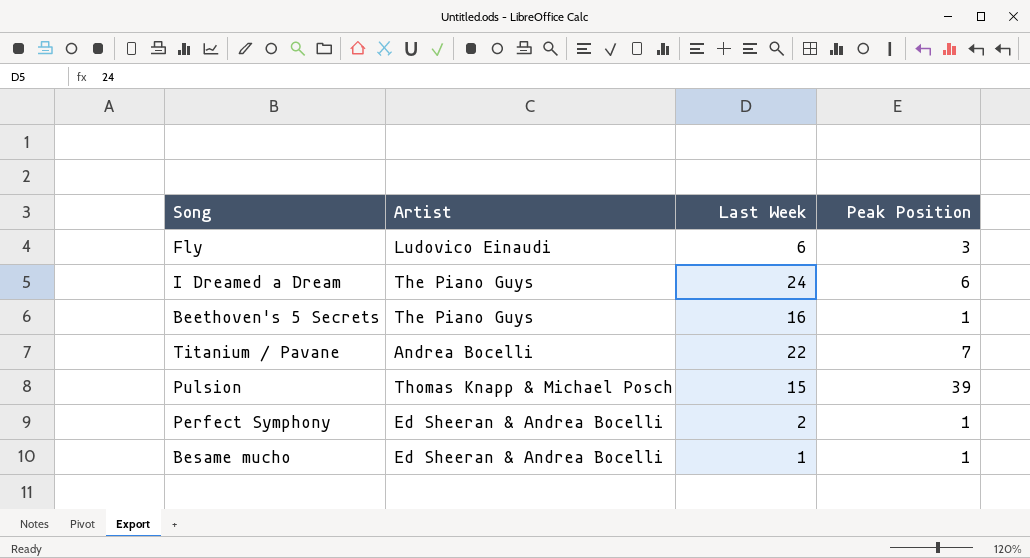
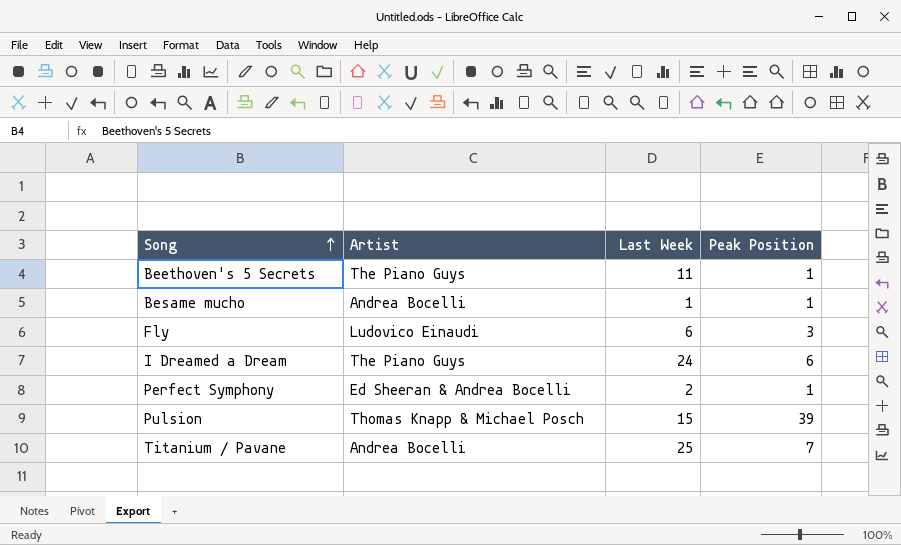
row order: none -> Song ascending
Beethoven's 5 Secrets | Last Week: 16 -> 11
Besame mucho | Artist: Ed Sheeran & Andrea Bocelli -> Andrea Bocelli
Titanium / Pavane | Last Week: 22 -> 25

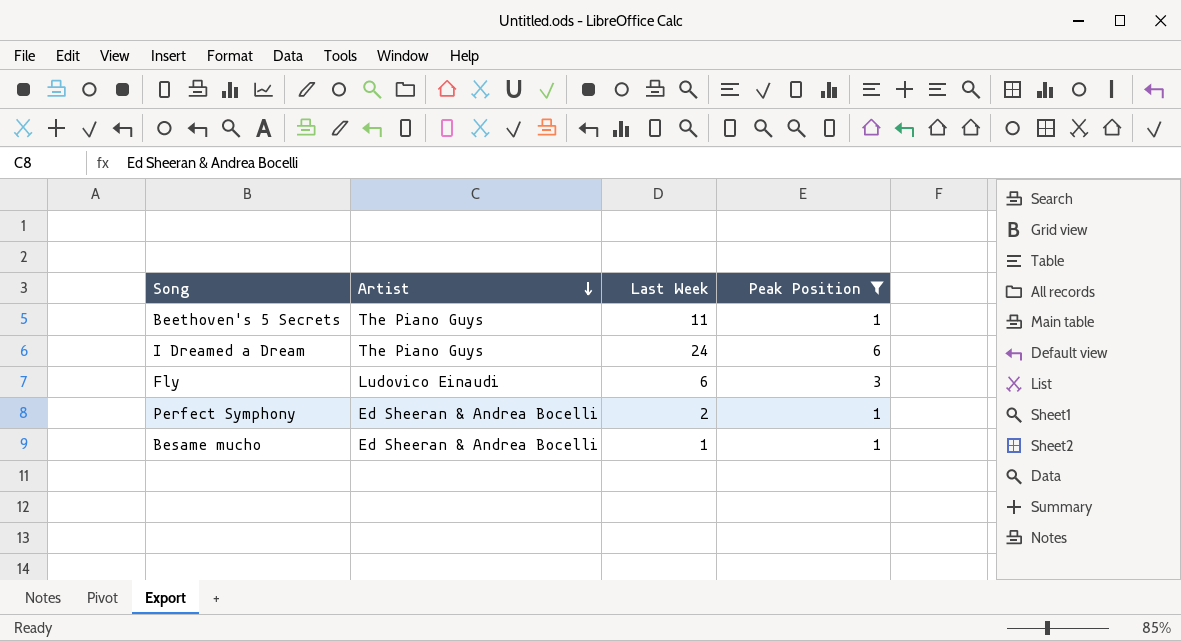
filter: none -> Peak Position <= 6
row order: Song ascending -> Artist descending
Besame mucho | Artist: Andrea Bocelli -> Ed Sheeran & Andrea Bocelli

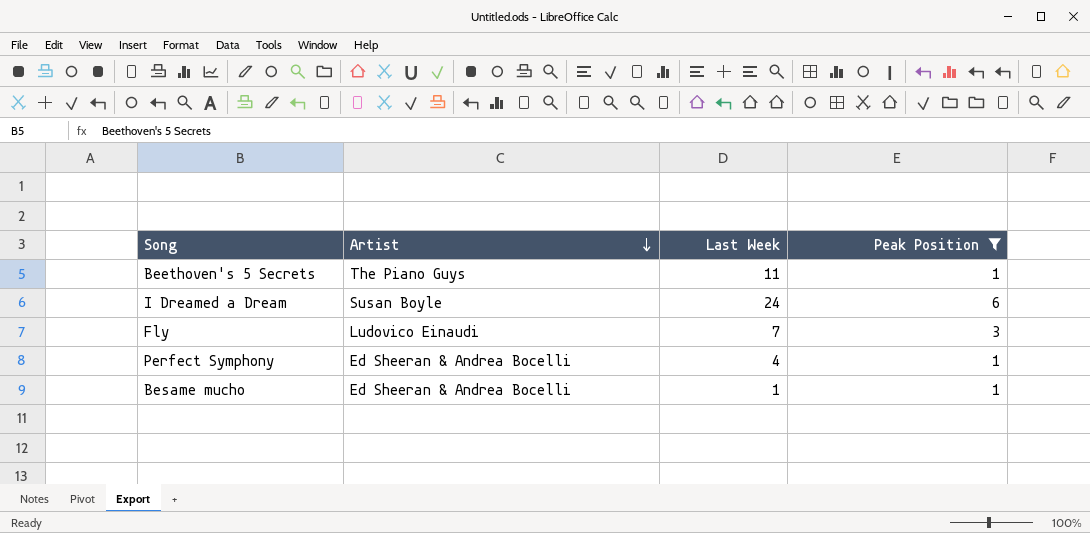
I Dreamed a Dream | Artist: The Piano Guys -> Susan Boyle
Fly | Last Week: 6 -> 7
Perfect Symphony | Last Week: 2 -> 4

